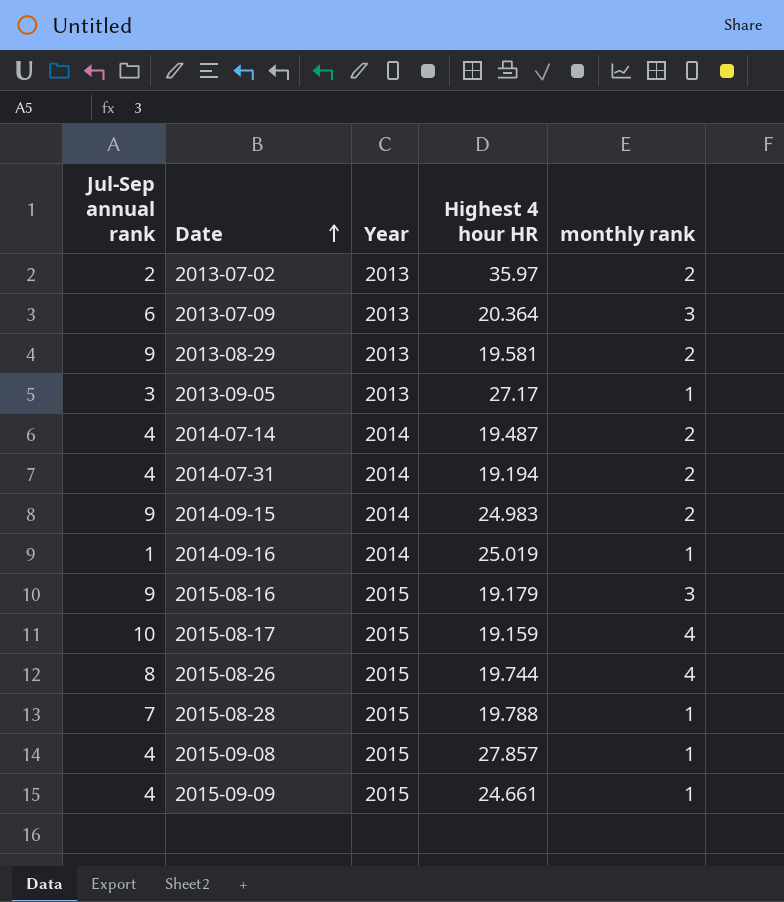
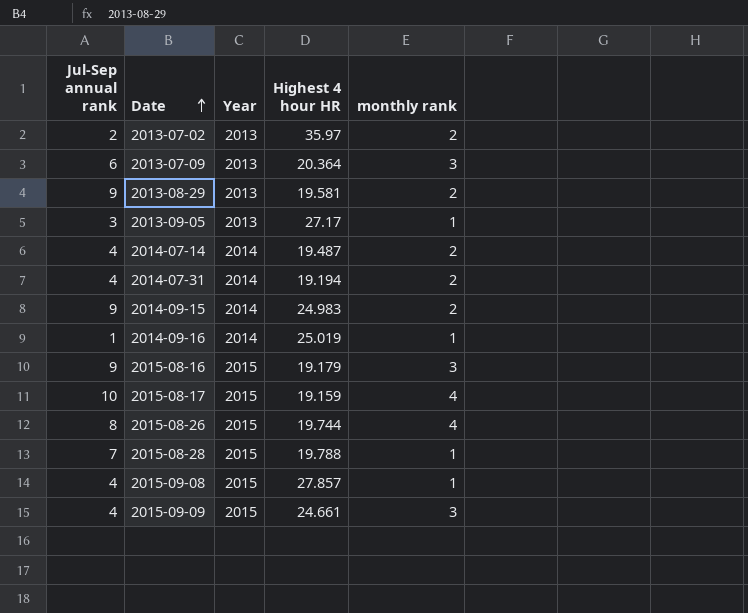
2015-09-09 | monthly rank: 1 -> 3

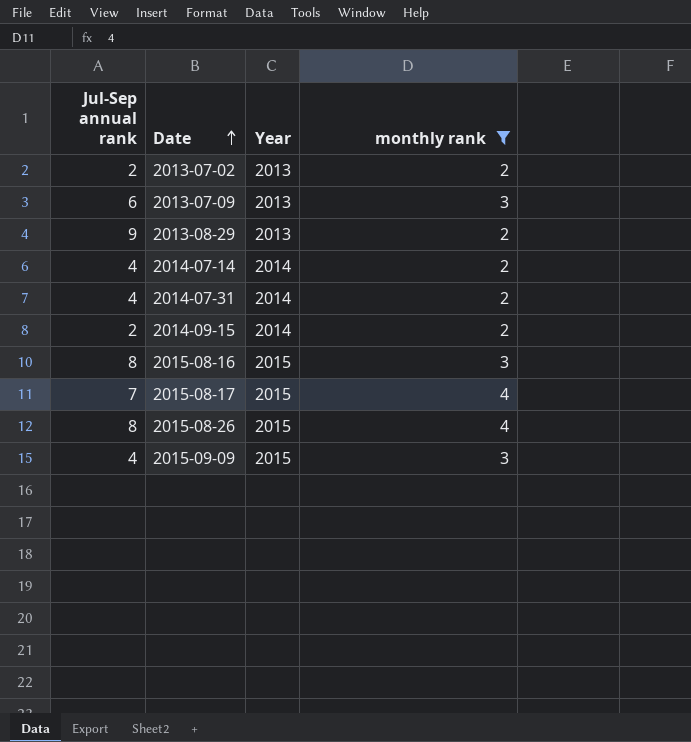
filter: none -> monthly rank != 1
column Highest 4 hour HR | position: 4 -> none
2014-09-15 | Jul-Sep annual rank: 9 -> 2
2015-08-16 | Jul-Sep annual rank: 9 -> 8
2015-08-17 | Jul-Sep annual rank: 10 -> 7

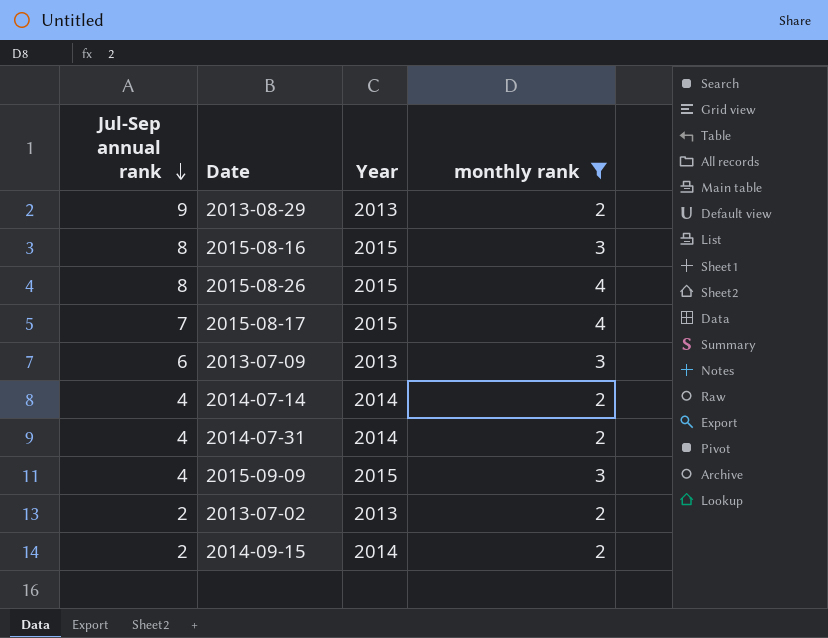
row order: Date ascending -> Jul-Sep annual rank descending

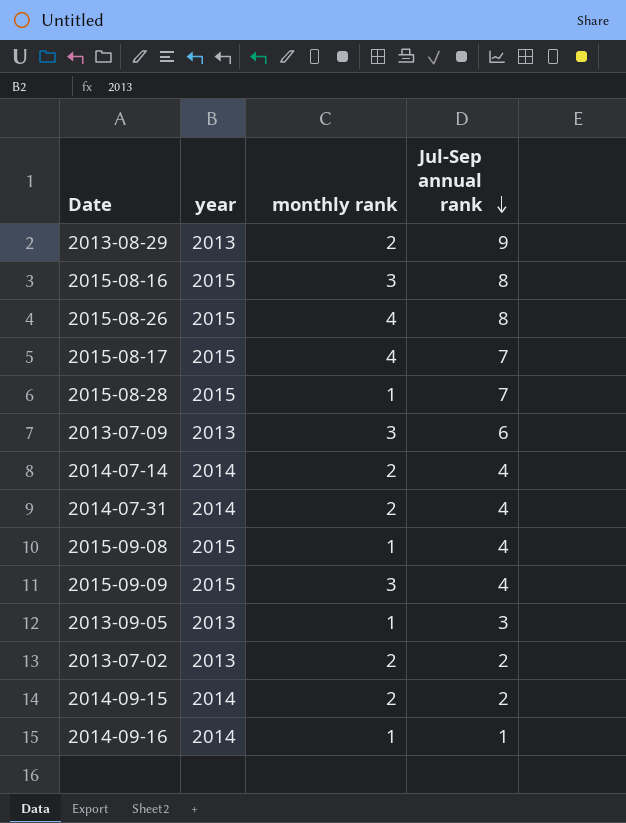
filter: monthly rank != 1 -> none
column name: Year -> year
column Jul-Sep annual rank | position: 1 -> 4

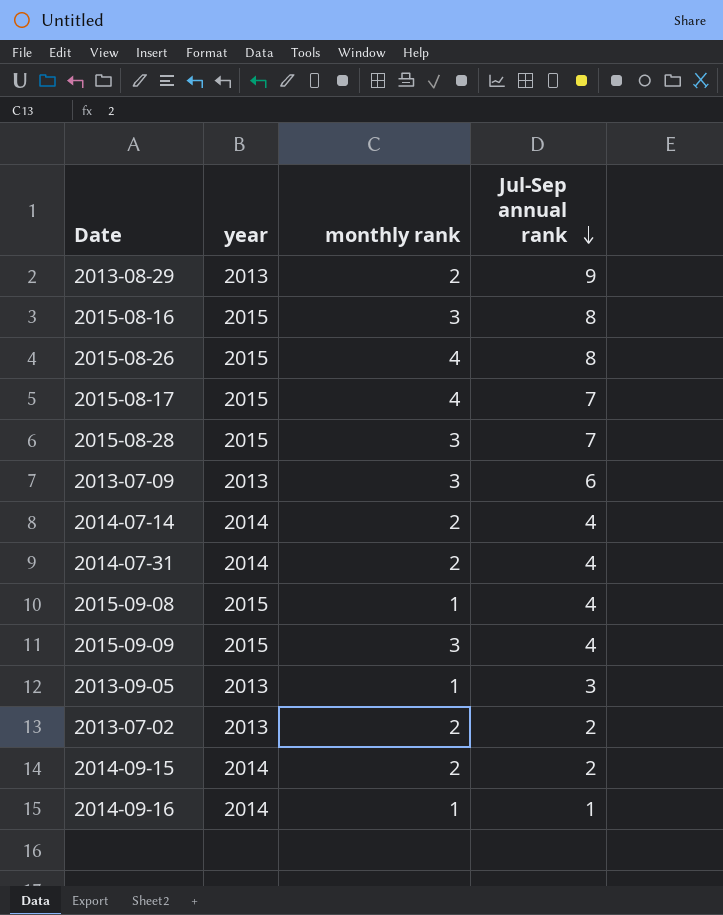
2015-08-28 | monthly rank: 1 -> 3

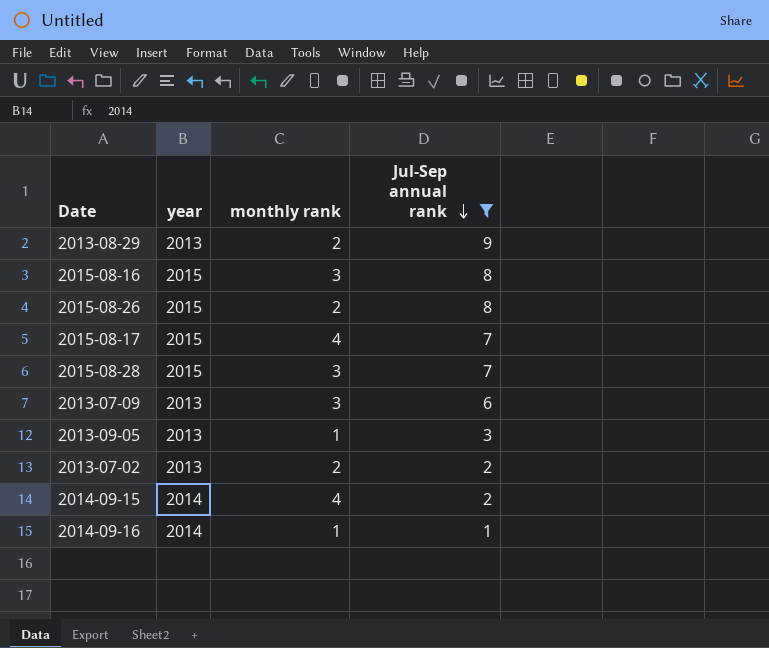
filter: none -> Jul-Sep annual rank != 4
2015-08-26 | monthly rank: 4 -> 2
2014-09-15 | monthly rank: 2 -> 4

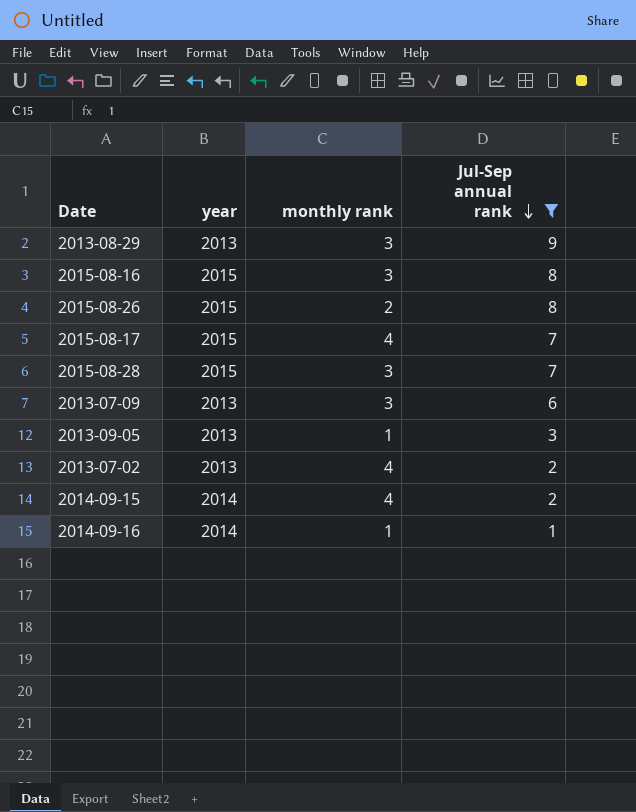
2013-08-29 | monthly rank: 2 -> 3
2013-07-02 | monthly rank: 2 -> 4

